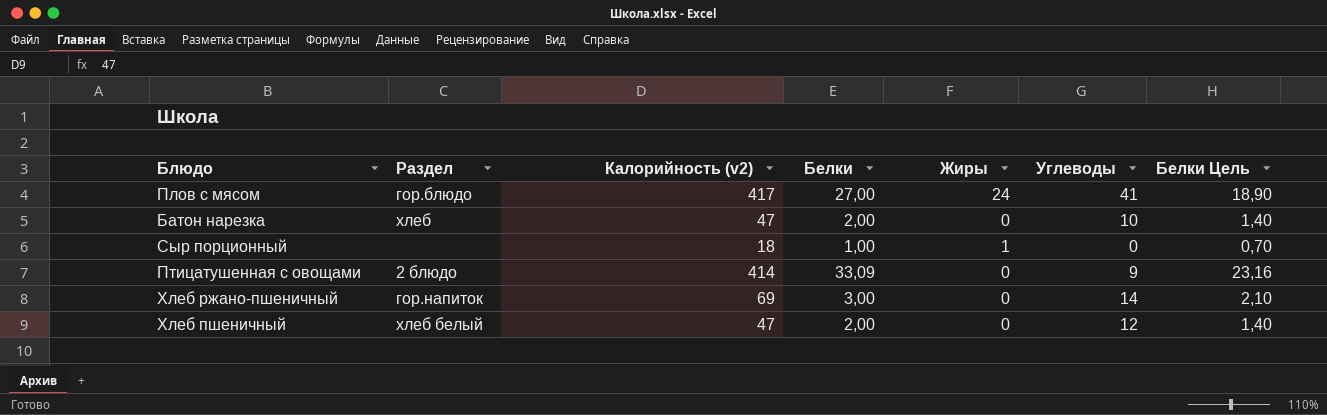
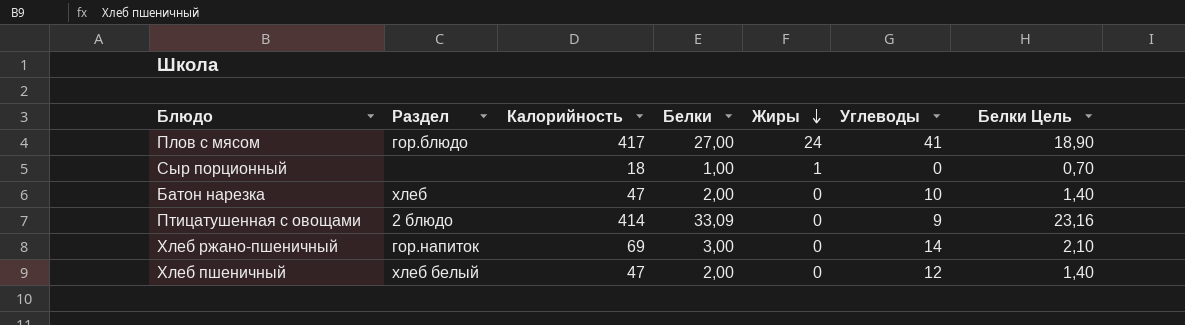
row order: none -> Жиры descending
column name: Калорийность (v2) -> Калорийность

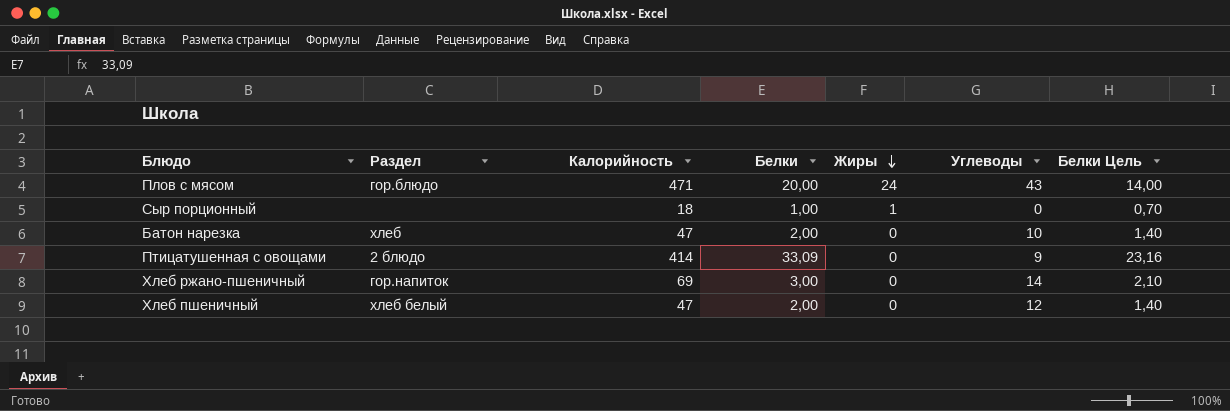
Плов с мясом | Калорийность: 417 -> 471
Плов с мясом | Белки: 27,00 -> 20,00
Плов с мясом | Углеводы: 41 -> 43
Плов с мясом | Белки Цель: 18,90 -> 14,00

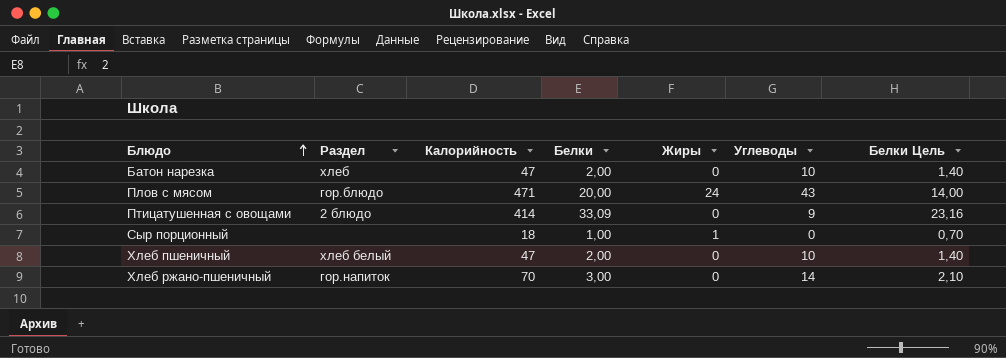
row order: Жиры descending -> Блюдо ascending
Хлеб пшеничный | Углеводы: 12 -> 10
Хлеб ржано-пшеничный | Калорийность: 69 -> 70

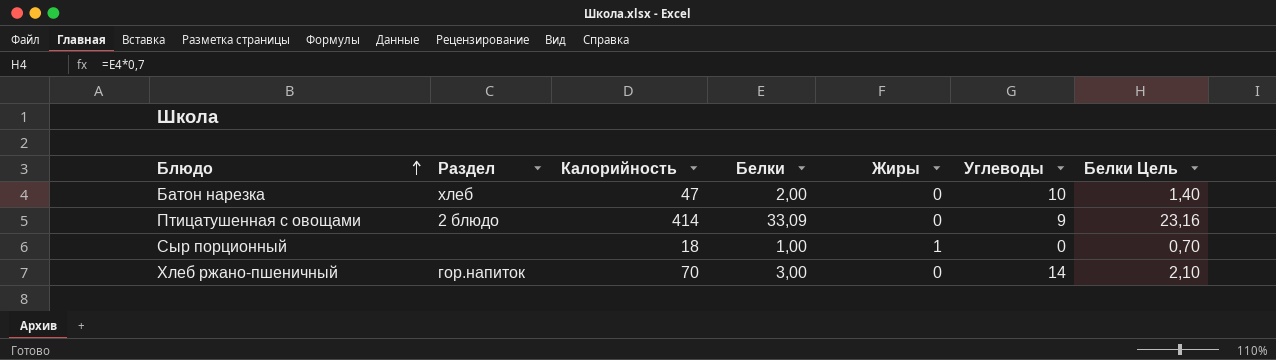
row Плов с мясом: гор.блюдо | 471 | 20,00 | 24 | 43 | 14,00 -> none
row Хлеб пшеничный: хлеб белый | 47 | 2,00 | 0 | 10 | 1,40 -> none

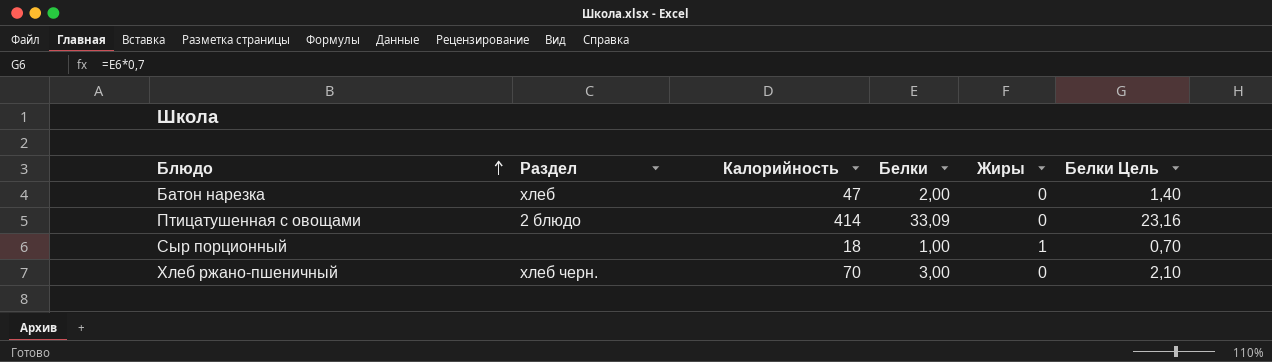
column Углеводы | position: 6 -> none
Хлеб ржано-пшеничный | Раздел: гор.напиток -> хлеб черн.

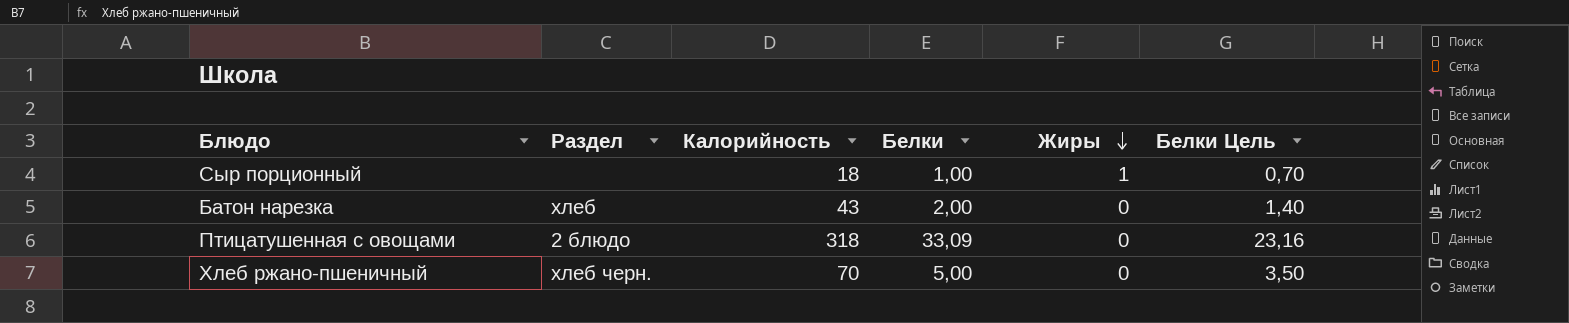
row order: Блюдо ascending -> Жиры descending
Батон нарезка | Калорийность: 47 -> 43
Птицатушенная с овощами | Калорийность: 414 -> 318
Хлеб ржано-пшеничный | Белки: 3,00 -> 5,00
Хлеб ржано-пшеничный | Белки Цель: 2,10 -> 3,50

